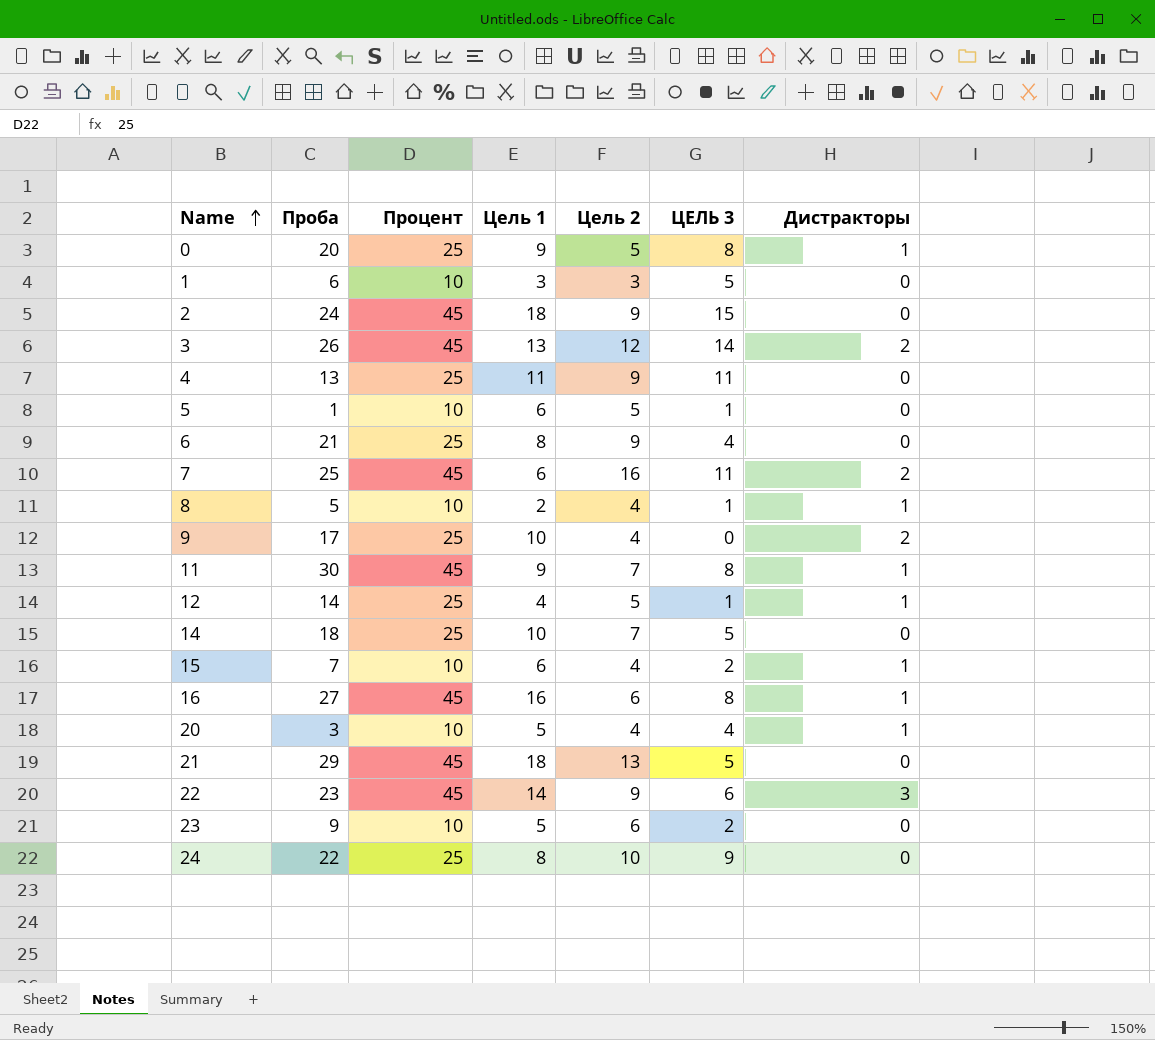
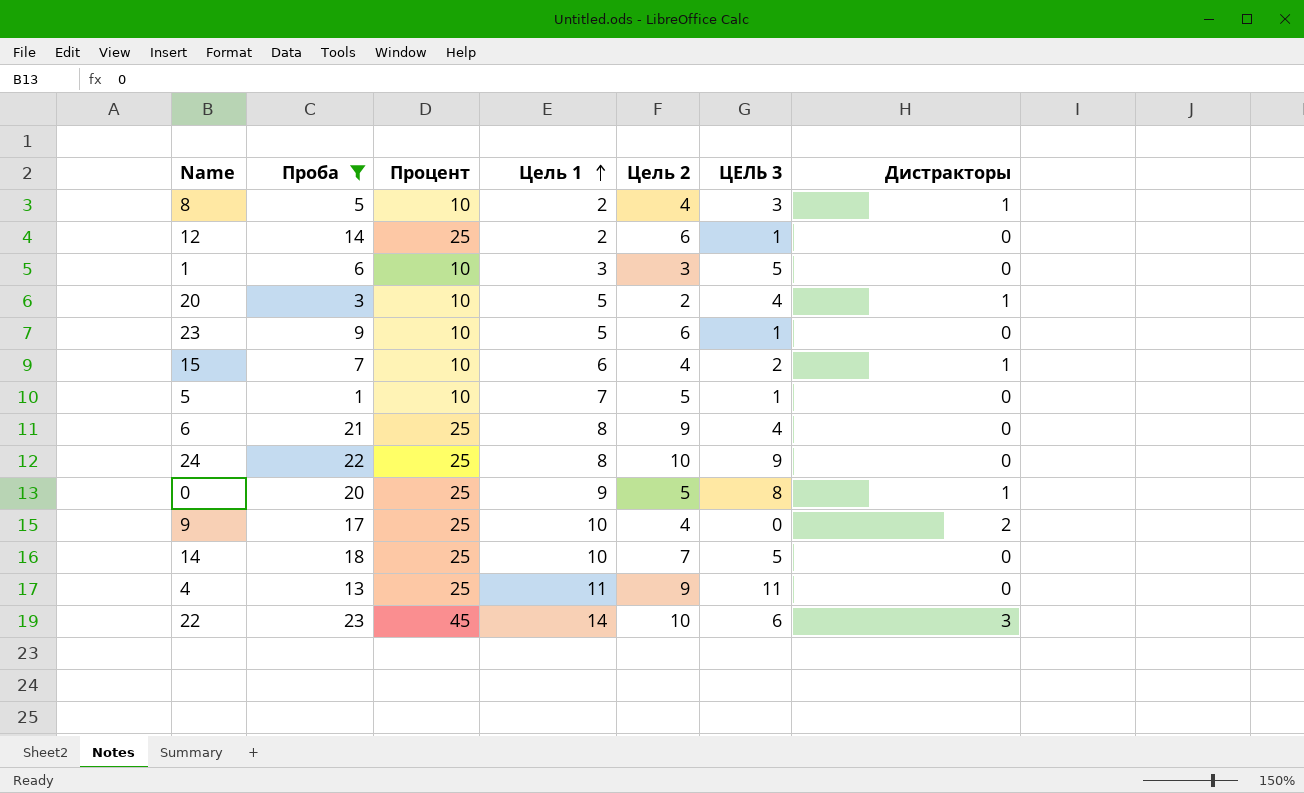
filter: none -> Проба <= 23
row order: Name ascending -> Цель 1 ascending
8 | ЦЕЛЬ 3: 1 -> 3
12 | Цель 1: 4 -> 2
12 | Цель 2: 5 -> 6
12 | Дистракторы: 1 -> 0
20 | Цель 2: 4 -> 2
23 | ЦЕЛЬ 3: 2 -> 1
5 | Цель 1: 6 -> 7
22 | Цель 2: 9 -> 10

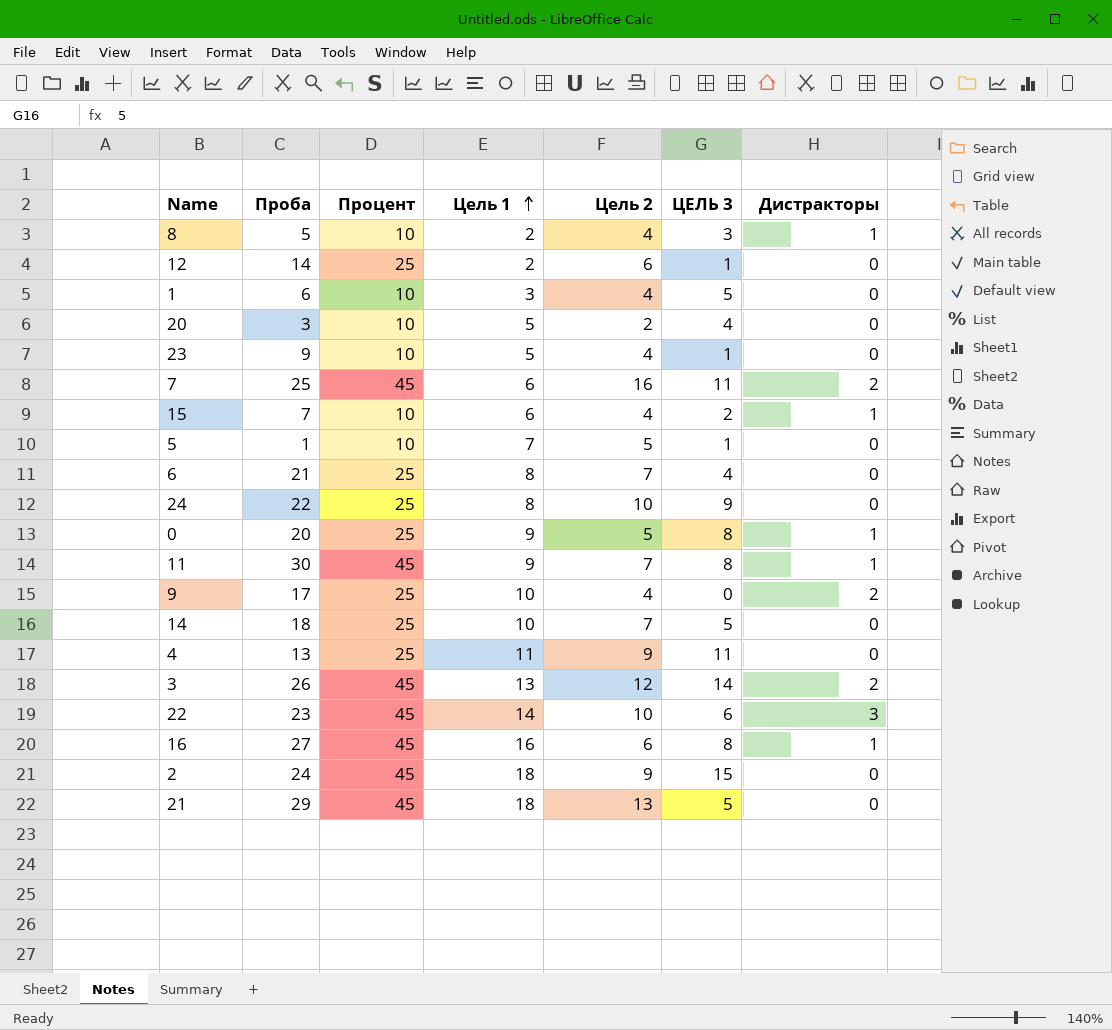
filter: Проба <= 23 -> none
1 | Цель 2: 3 -> 4
20 | Дистракторы: 1 -> 0
23 | Цель 2: 6 -> 4
6 | Цель 2: 9 -> 7

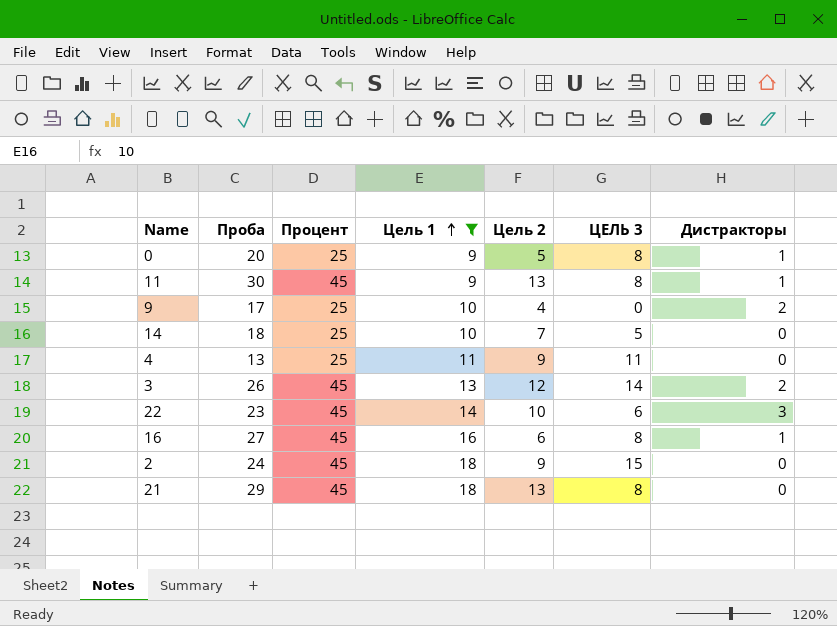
filter: none -> Цель 1 >= 9
11 | Цель 2: 7 -> 13
21 | ЦЕЛЬ 3: 5 -> 8

